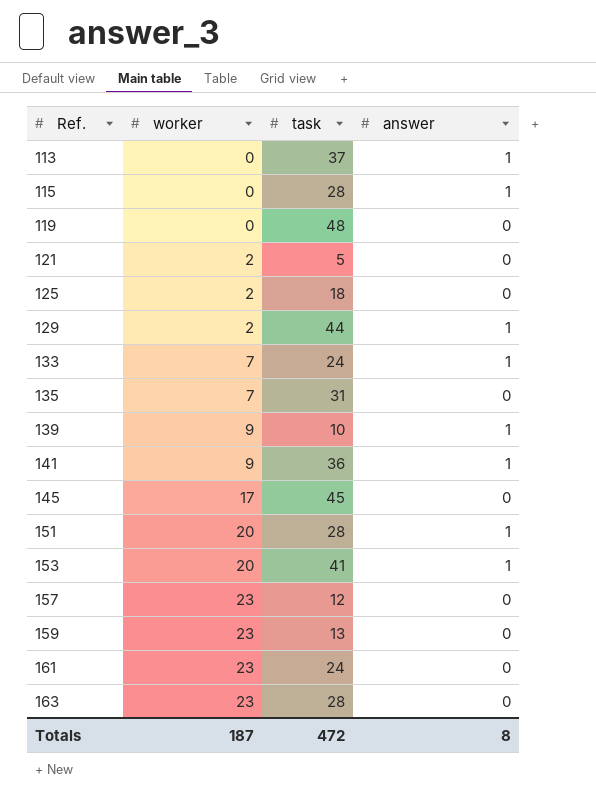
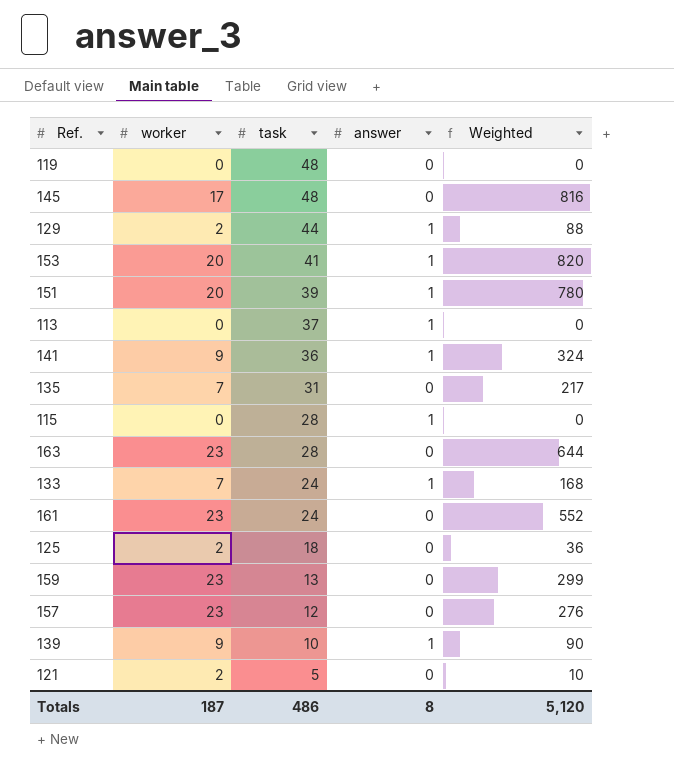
row order: Ref. ascending -> task descending
column Weighted | formula: none -> [worker] * [task]
145 | task: 45 -> 48
151 | task: 28 -> 39
Totals | task: 472 -> 486

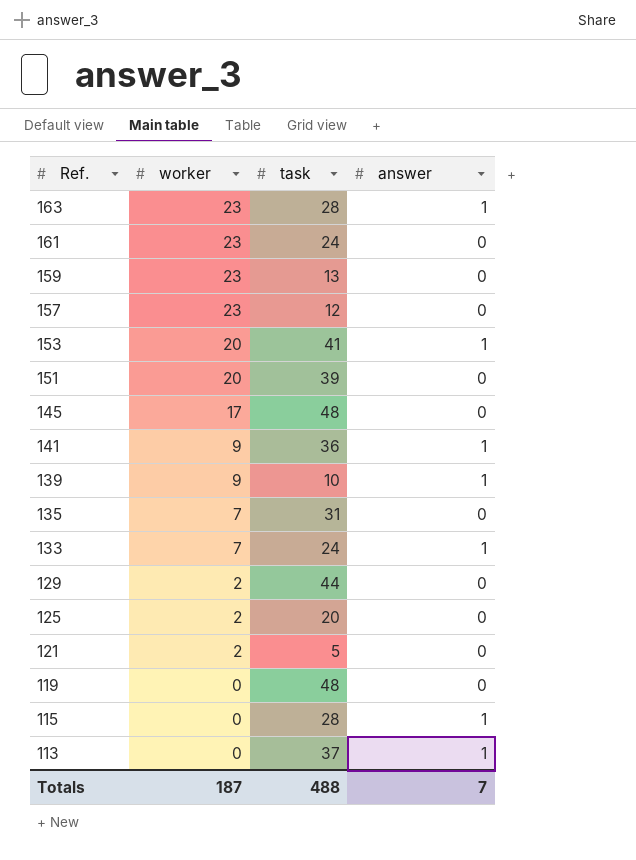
row order: task descending -> Ref. descending
column Weighted | formula: [worker] * [task] -> none
163 | answer: 0 -> 1
151 | answer: 1 -> 0
129 | answer: 1 -> 0
125 | task: 18 -> 20
Totals | task: 486 -> 488
Totals | answer: 8 -> 7

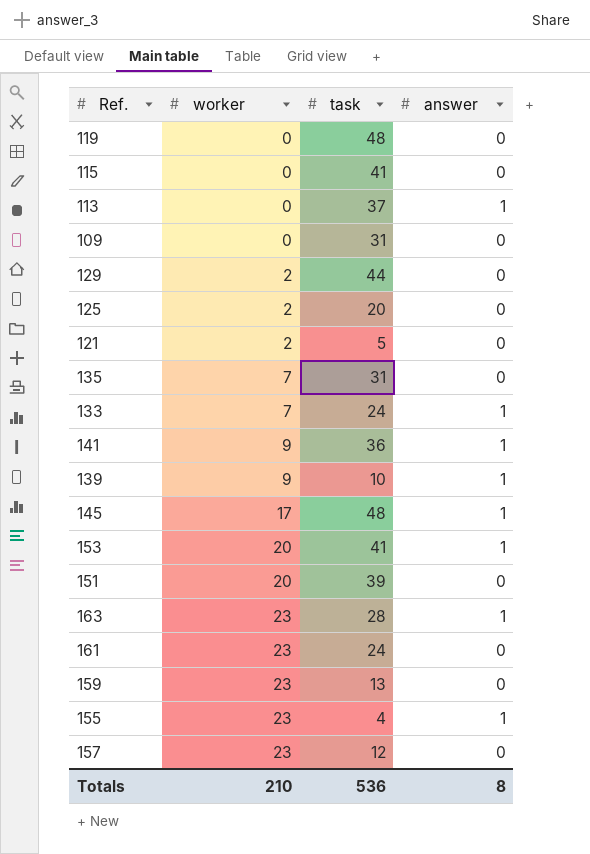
row order: Ref. descending -> worker ascending
115 | task: 28 -> 41
115 | answer: 1 -> 0
row 109: none -> 0 | 31 | 0
145 | answer: 0 -> 1
row 155: none -> 23 | 4 | 1
Totals | worker: 187 -> 210
Totals | task: 488 -> 536
Totals | answer: 7 -> 8

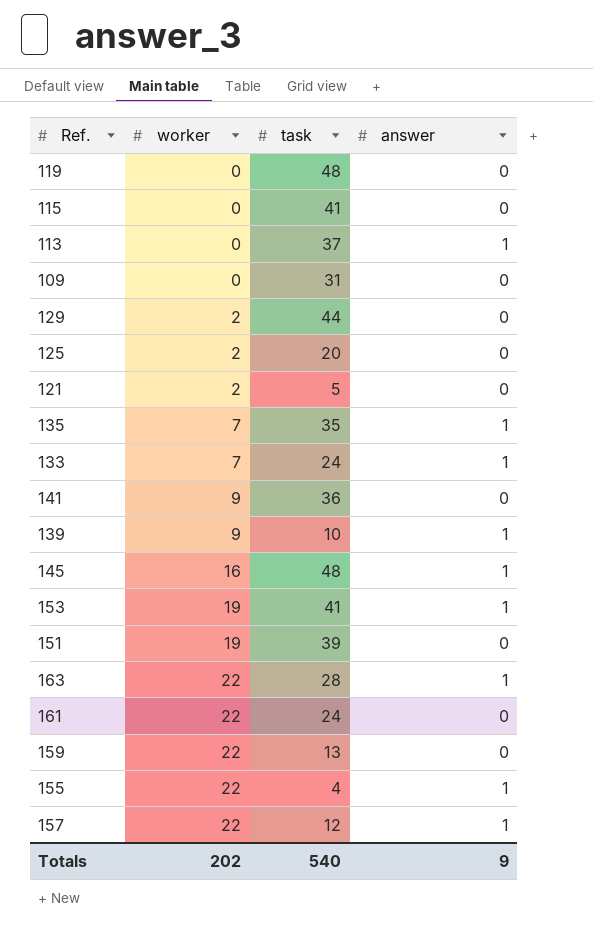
135 | task: 31 -> 35
135 | answer: 0 -> 1
141 | answer: 1 -> 0
145 | worker: 17 -> 16
153 | worker: 20 -> 19
151 | worker: 20 -> 19
163 | worker: 23 -> 22
161 | worker: 23 -> 22
159 | worker: 23 -> 22
155 | worker: 23 -> 22
157 | worker: 23 -> 22
157 | answer: 0 -> 1
Totals | worker: 210 -> 202
Totals | task: 536 -> 540
Totals | answer: 8 -> 9

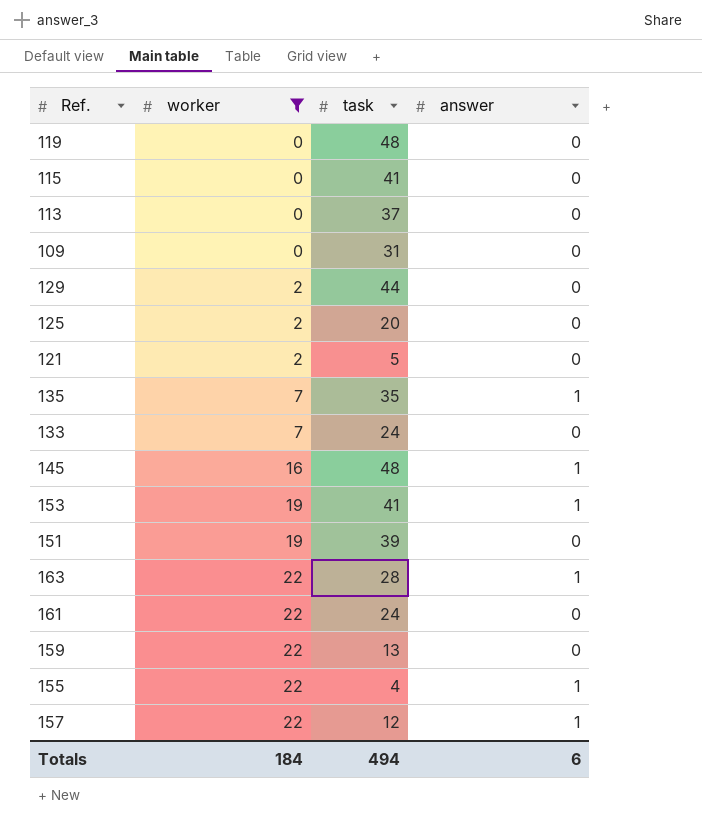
filter: none -> worker != 9
113 | answer: 1 -> 0
133 | answer: 1 -> 0
Totals | worker: 202 -> 184
Totals | task: 540 -> 494
Totals | answer: 9 -> 6

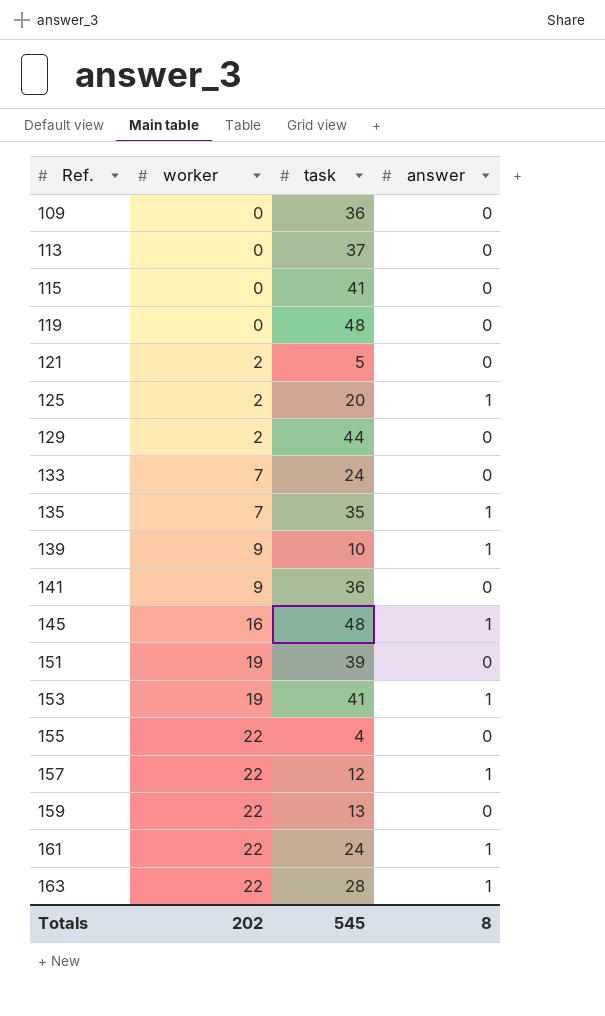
filter: worker != 9 -> none
row order: worker ascending -> Ref. ascending
109 | task: 31 -> 36
125 | answer: 0 -> 1
155 | answer: 1 -> 0
161 | answer: 0 -> 1
Totals | worker: 184 -> 202
Totals | task: 494 -> 545
Totals | answer: 6 -> 8

